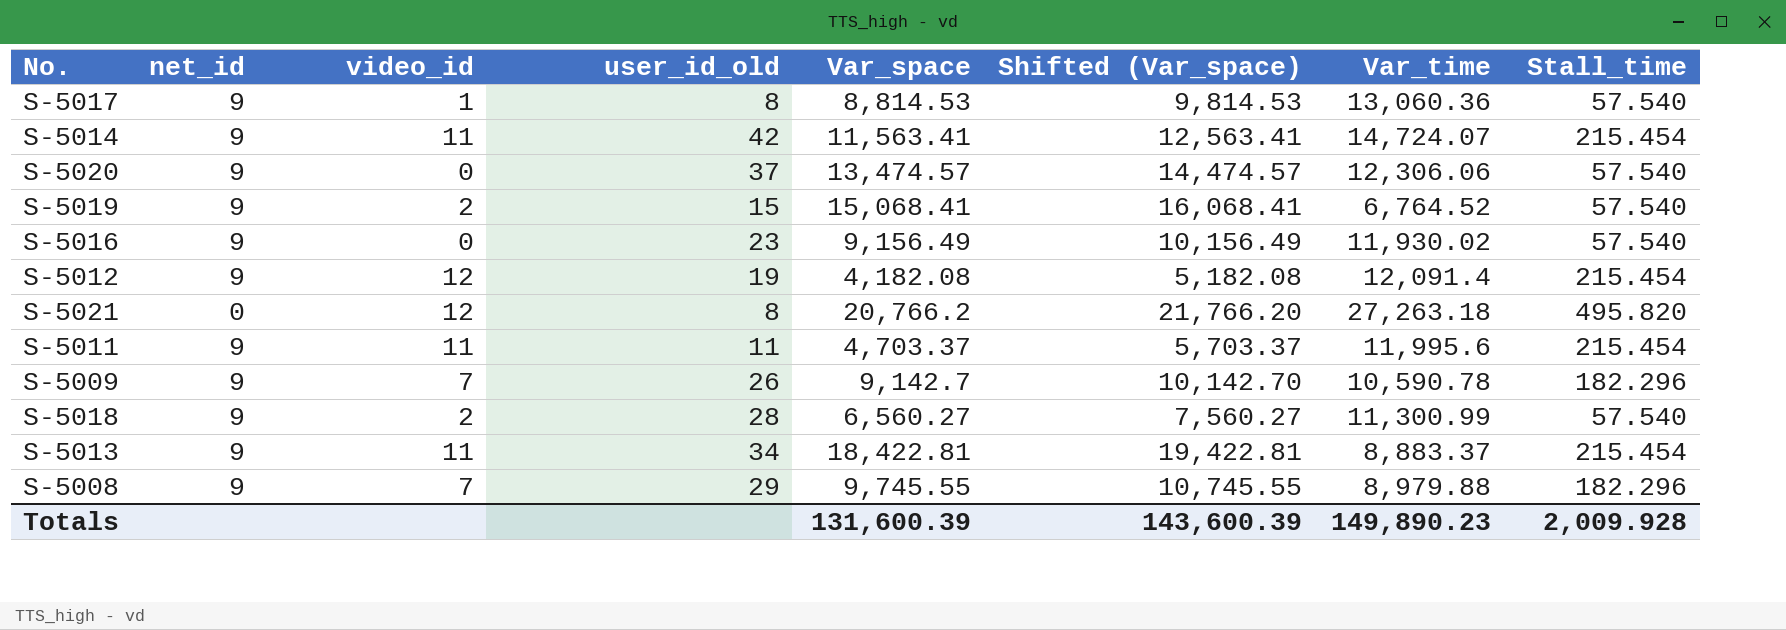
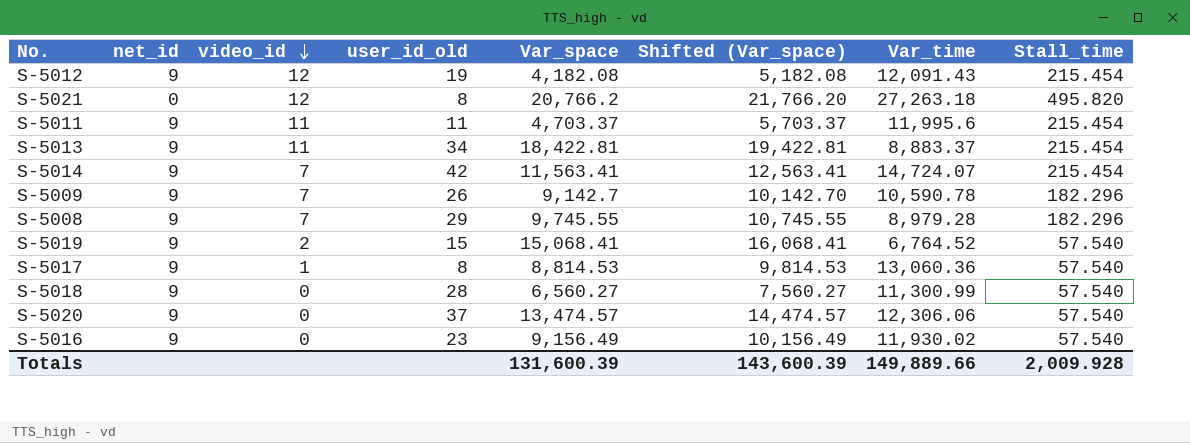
row order: none -> video_id descending
S-5012 | Var_time: 12,091.4 -> 12,091.43
S-5014 | video_id: 11 -> 7
S-5008 | Var_time: 8,979.88 -> 8,979.28
S-5018 | video_id: 2 -> 0
Totals | Var_time: 149,890.23 -> 149,889.66

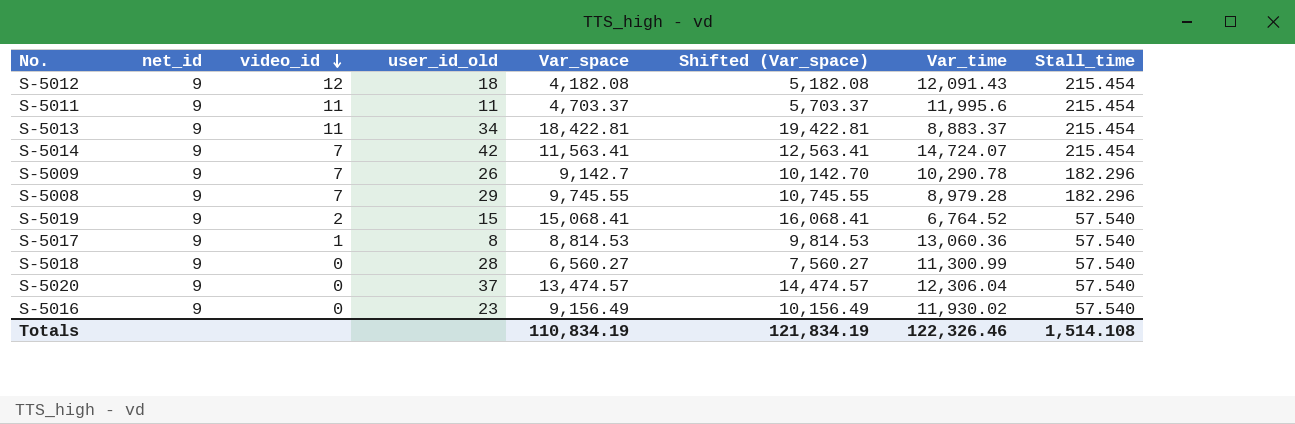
row S-5021: 0 | 12 | 8 | 20,766.2 | 21,766.20 | 27,263.18 | 495.820 -> none
S-5012 | user_id_old: 19 -> 18
S-5009 | Var_time: 10,590.78 -> 10,290.78
S-5020 | Var_time: 12,306.06 -> 12,306.04
Totals | Var_space: 131,600.39 -> 110,834.19
Totals | Shifted (Var_space): 143,600.39 -> 121,834.19
Totals | Var_time: 149,889.66 -> 122,326.46
Totals | Stall_time: 2,009.928 -> 1,514.108

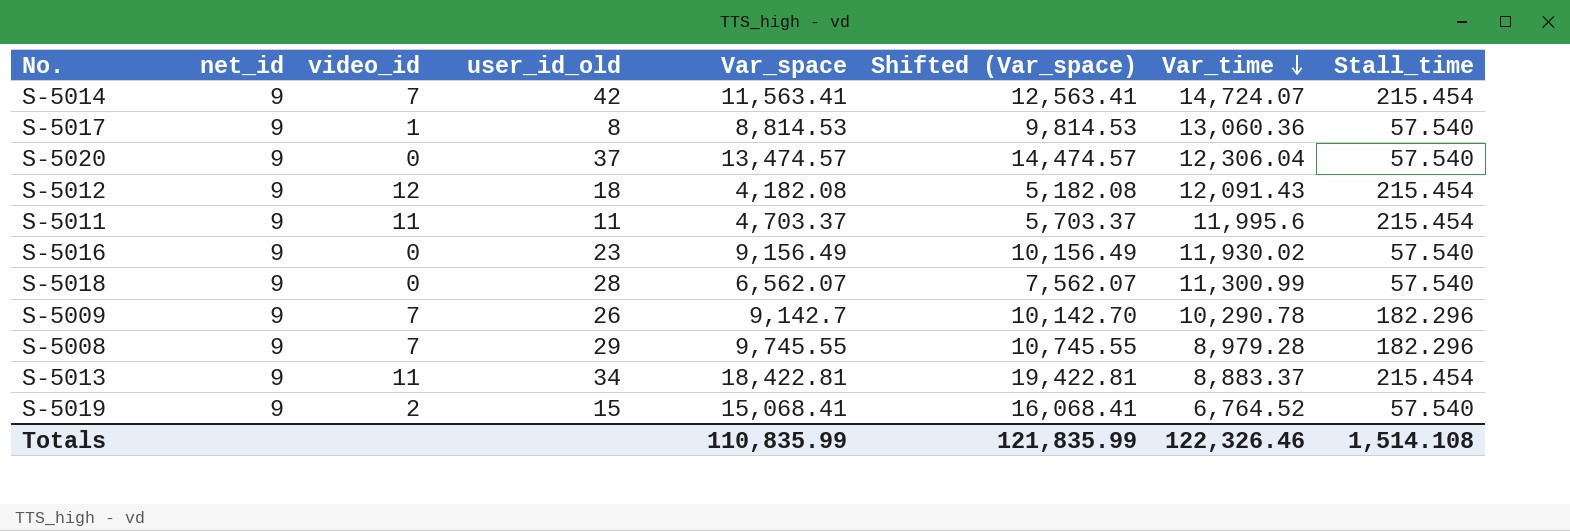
row order: video_id descending -> Var_time descending
S-5018 | Var_space: 6,560.27 -> 6,562.07
S-5018 | Shifted (Var_space): 7,560.27 -> 7,562.07
Totals | Var_space: 110,834.19 -> 110,835.99
Totals | Shifted (Var_space): 121,834.19 -> 121,835.99

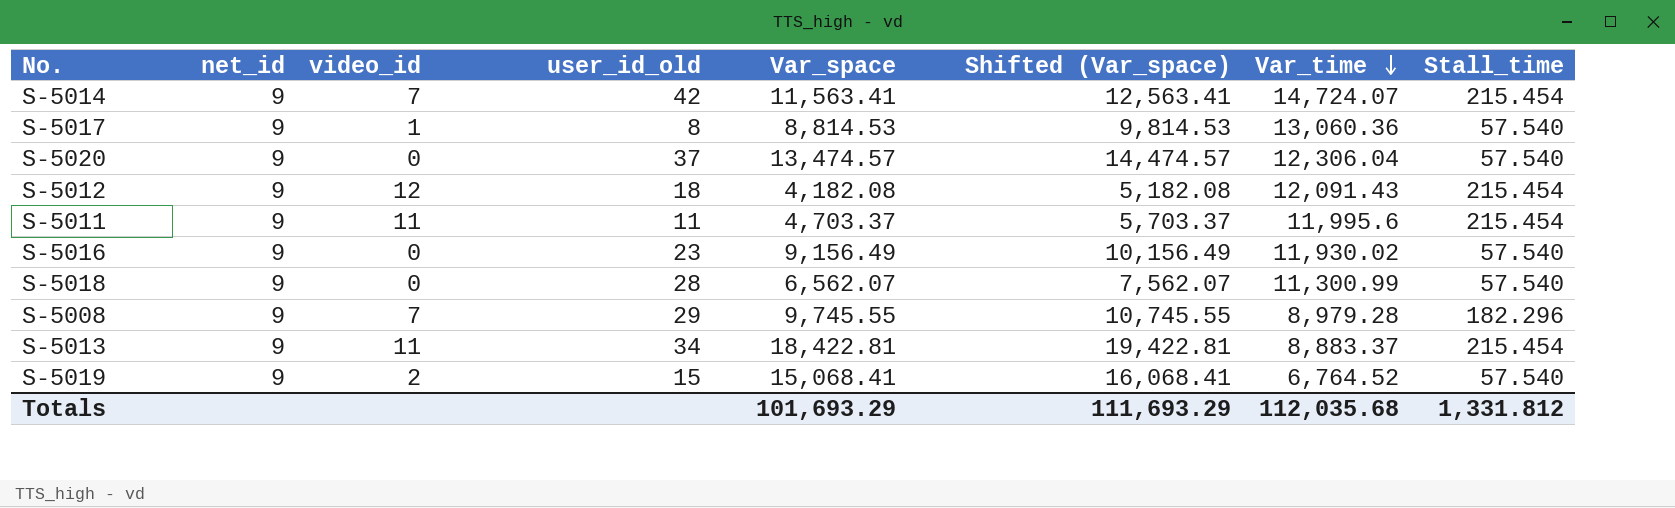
row S-5009: 9 | 7 | 26 | 9,142.7 | 10,142.70 | 10,290.78 | 182.296 -> none
Totals | Var_space: 110,835.99 -> 101,693.29
Totals | Shifted (Var_space): 121,835.99 -> 111,693.29
Totals | Var_time: 122,326.46 -> 112,035.68
Totals | Stall_time: 1,514.108 -> 1,331.812

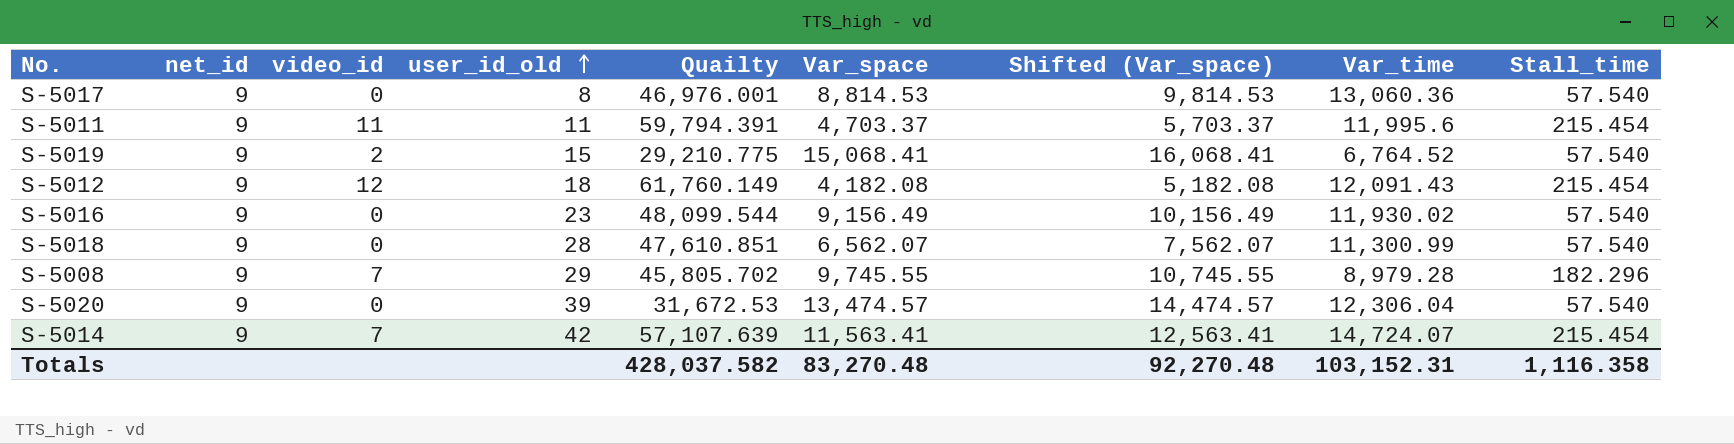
row order: Var_time descending -> user_id_old ascending
column Quailty | position: none -> 5
row S-5013: 9 | 11 | 34 | 18,422.81 | 19,422.81 | 8,883.37 | 215.454 -> none
S-5017 | video_id: 1 -> 0
S-5020 | user_id_old: 37 -> 39
Totals | Var_space: 101,693.29 -> 83,270.48
Totals | Shifted (Var_space): 111,693.29 -> 92,270.48
Totals | Var_time: 112,035.68 -> 103,152.31
Totals | Stall_time: 1,331.812 -> 1,116.358

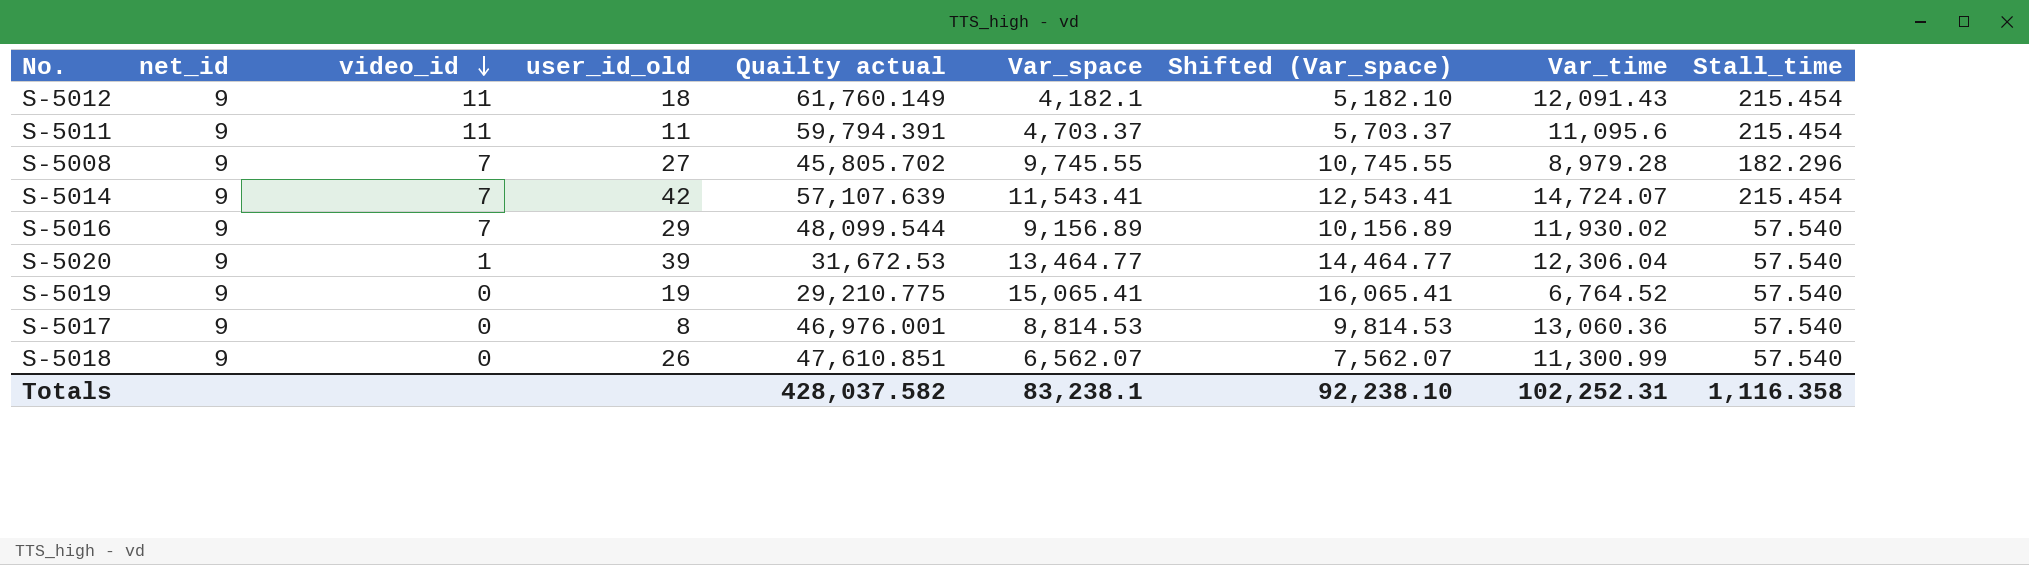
row order: user_id_old ascending -> video_id descending
column name: Quailty -> Quailty actual
S-5012 | video_id: 12 -> 11
S-5012 | Var_space: 4,182.08 -> 4,182.1
S-5012 | Shifted (Var_space): 5,182.08 -> 5,182.10
S-5011 | Var_time: 11,995.6 -> 11,095.6
S-5008 | user_id_old: 29 -> 27
S-5014 | Var_space: 11,563.41 -> 11,543.41
S-5014 | Shifted (Var_space): 12,563.41 -> 12,543.41
S-5016 | video_id: 0 -> 7
S-5016 | user_id_old: 23 -> 29
S-5016 | Var_space: 9,156.49 -> 9,156.89
S-5016 | Shifted (Var_space): 10,156.49 -> 10,156.89
S-5020 | video_id: 0 -> 1
S-5020 | Var_space: 13,474.57 -> 13,464.77
S-5020 | Shifted (Var_space): 14,474.57 -> 14,464.77
S-5019 | video_id: 2 -> 0
S-5019 | user_id_old: 15 -> 19
S-5019 | Var_space: 15,068.41 -> 15,065.41
S-5019 | Shifted (Var_space): 16,068.41 -> 16,065.41
S-5018 | user_id_old: 28 -> 26
Totals | Var_space: 83,270.48 -> 83,238.1
Totals | Shifted (Var_space): 92,270.48 -> 92,238.10
Totals | Var_time: 103,152.31 -> 102,252.31

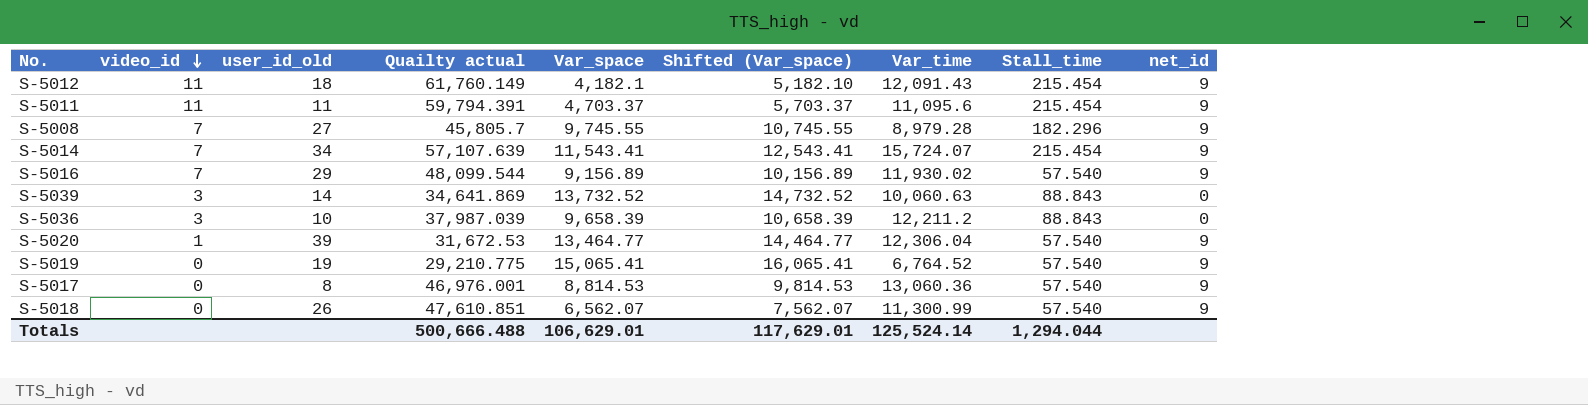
column net_id | position: 2 -> 9
S-5008 | Quailty actual: 45,805.702 -> 45,805.7
S-5014 | user_id_old: 42 -> 34
S-5014 | Var_time: 14,724.07 -> 15,724.07
row S-5039: none -> 3 | 14 | 34,641.869 | 13,732.52 | 14,732.52 | 10,060.63 | 88.843 | 0
row S-5036: none -> 3 | 10 | 37,987.039 | 9,658.39 | 10,658.39 | 12,211.2 | 88.843 | 0
Totals | Quailty actual: 428,037.582 -> 500,666.488
Totals | Var_space: 83,238.1 -> 106,629.01
Totals | Shifted (Var_space): 92,238.10 -> 117,629.01
Totals | Var_time: 102,252.31 -> 125,524.14
Totals | Stall_time: 1,116.358 -> 1,294.044

